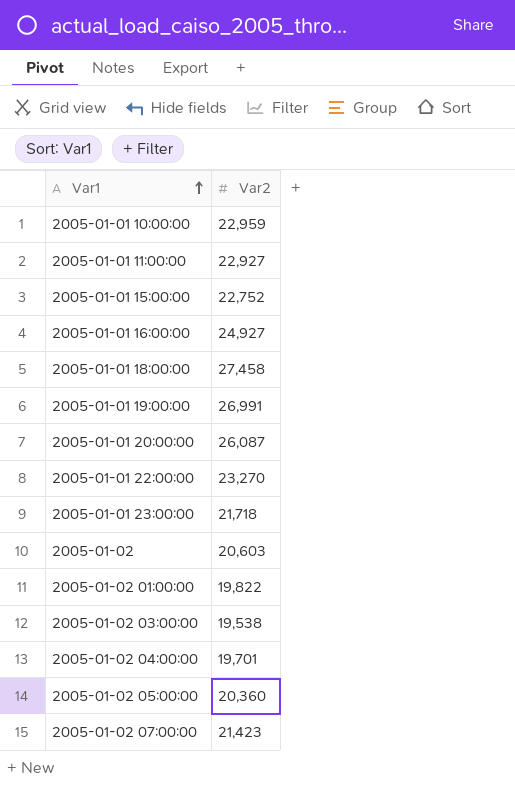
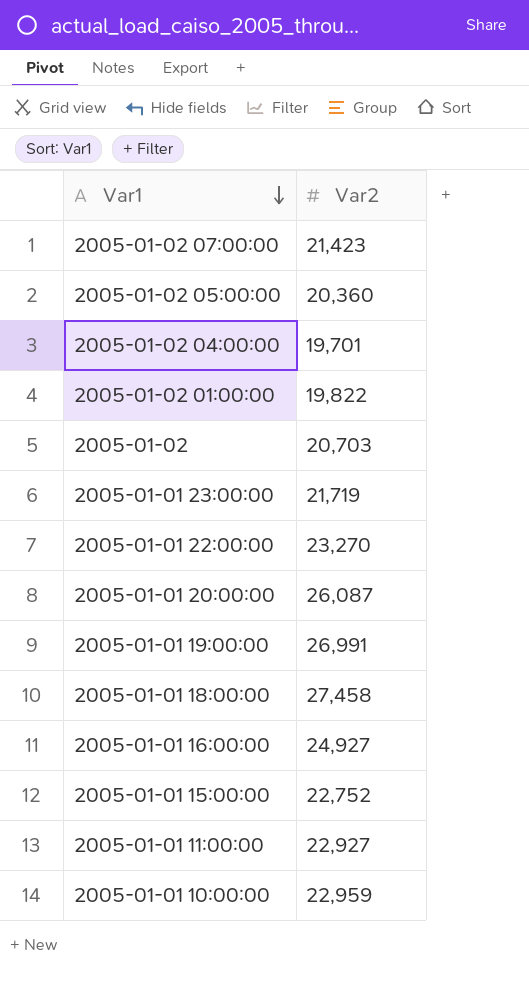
row order: Var1 ascending -> Var1 descending
row 2005-01-02 03:00:00: 19,538 -> none
2005-01-02 | Var2: 20,603 -> 20,703
2005-01-01 23:00:00 | Var2: 21,718 -> 21,719

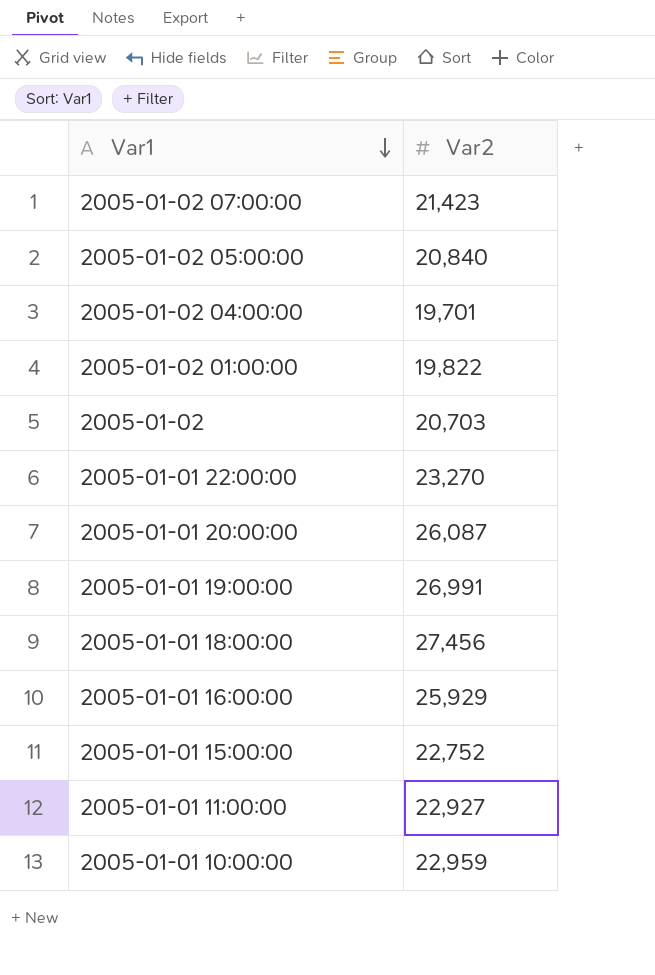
row 2005-01-01 23:00:00: 21,719 -> none
2005-01-02 05:00:00 | Var2: 20,360 -> 20,840
2005-01-01 18:00:00 | Var2: 27,458 -> 27,456
2005-01-01 16:00:00 | Var2: 24,927 -> 25,929

